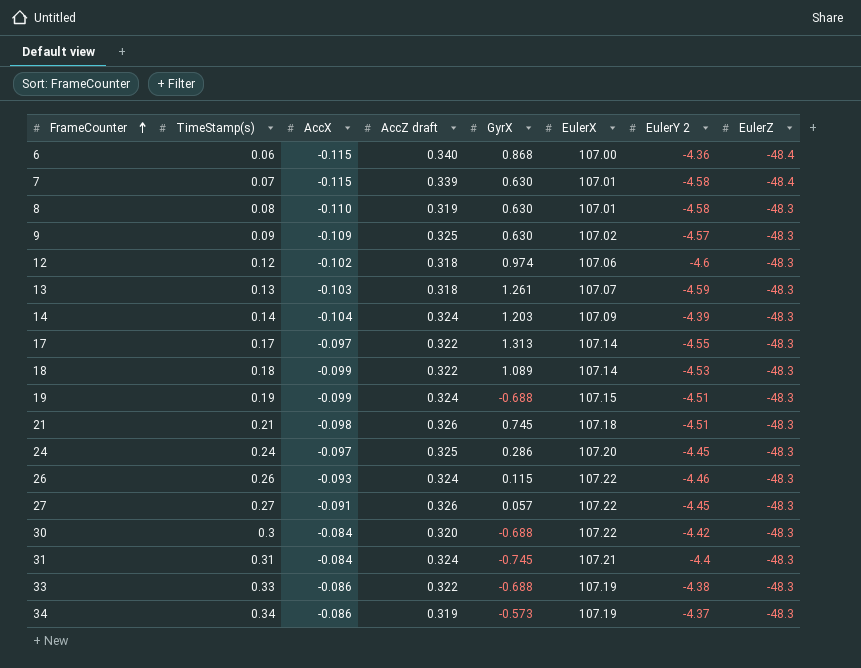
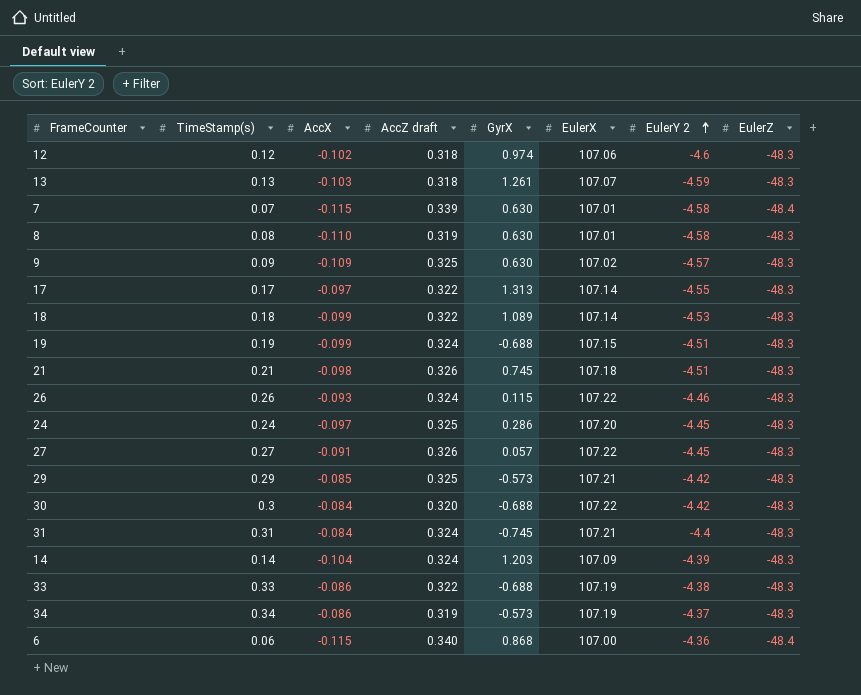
row order: FrameCounter ascending -> EulerY 2 ascending
row 29: none -> 0.29 | -0.085 | 0.325 | -0.573 | 107.21 | -4.42 | -48.3

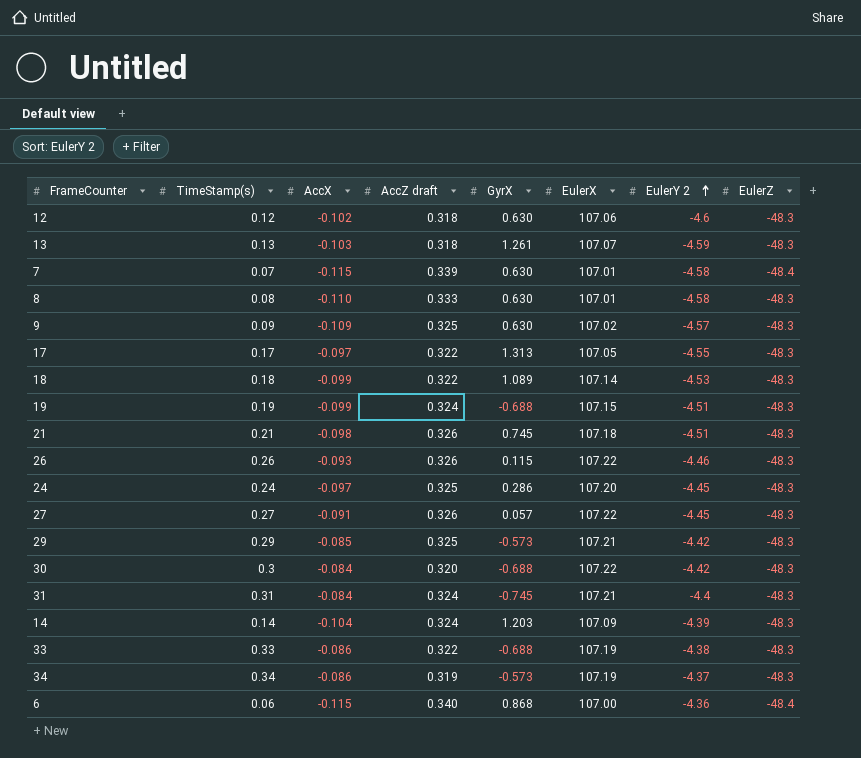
12 | GyrX: 0.974 -> 0.630
8 | AccZ draft: 0.319 -> 0.333
17 | EulerX: 107.14 -> 107.05
26 | AccZ draft: 0.324 -> 0.326

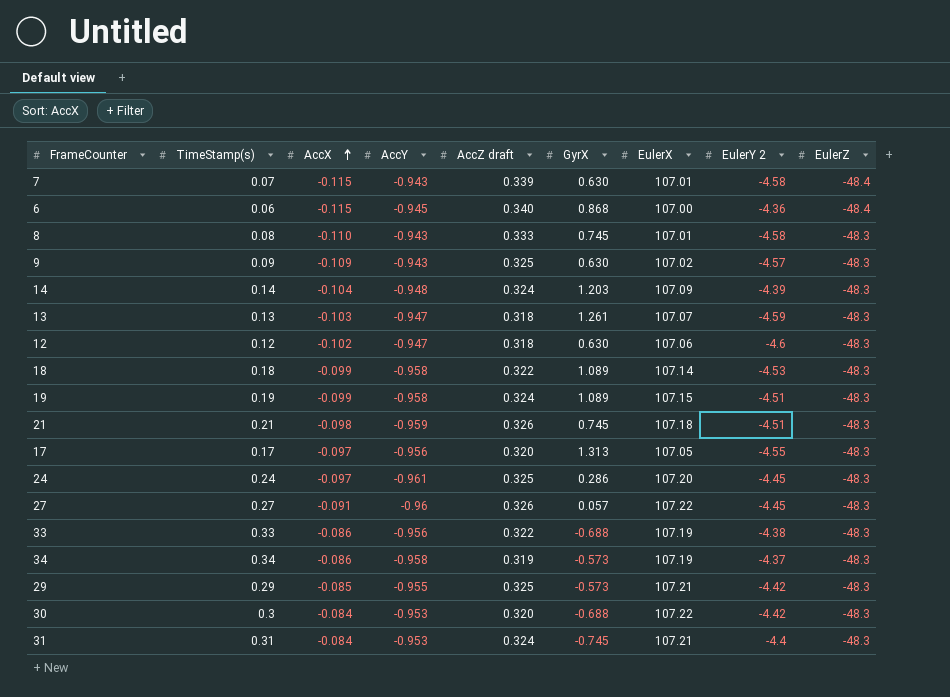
row order: EulerY 2 ascending -> AccX ascending
column AccY | position: none -> 4
row 26: 0.26 | -0.093 | 0.326 | 0.115 | 107.22 | -4.46 | -48.3 -> none
8 | GyrX: 0.630 -> 0.745
19 | GyrX: -0.688 -> 1.089
17 | AccZ draft: 0.322 -> 0.320

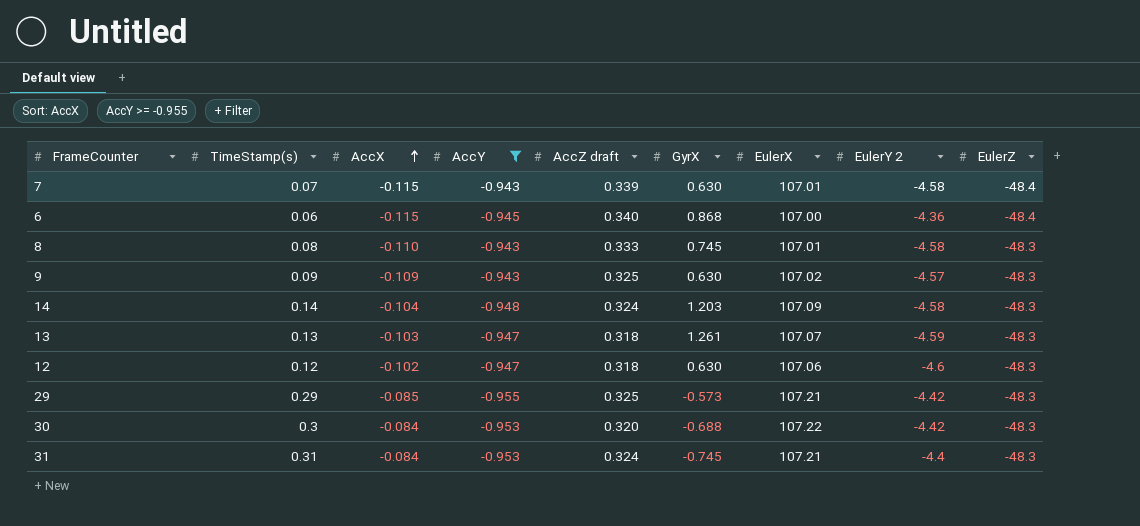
filter: none -> AccY >= -0.955
14 | EulerY 2: -4.39 -> -4.58

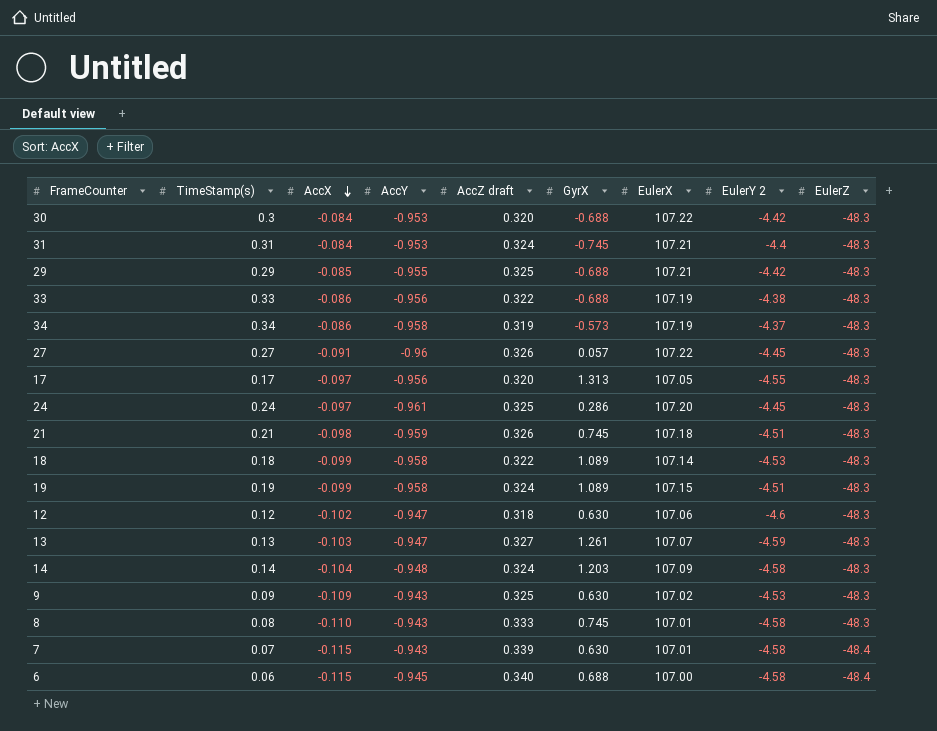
filter: AccY >= -0.955 -> none
row order: AccX ascending -> AccX descending
29 | GyrX: -0.573 -> -0.688
13 | AccZ draft: 0.318 -> 0.327
9 | EulerY 2: -4.57 -> -4.53
6 | GyrX: 0.868 -> 0.688
6 | EulerY 2: -4.36 -> -4.58

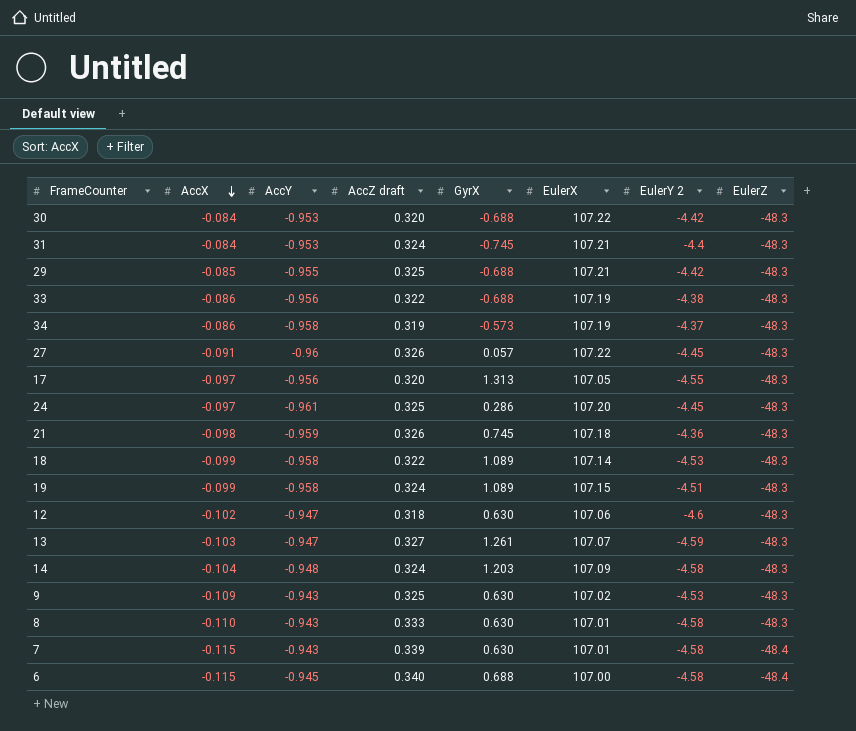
column TimeStamp(s) | position: 2 -> none
21 | EulerY 2: -4.51 -> -4.36
8 | GyrX: 0.745 -> 0.630

